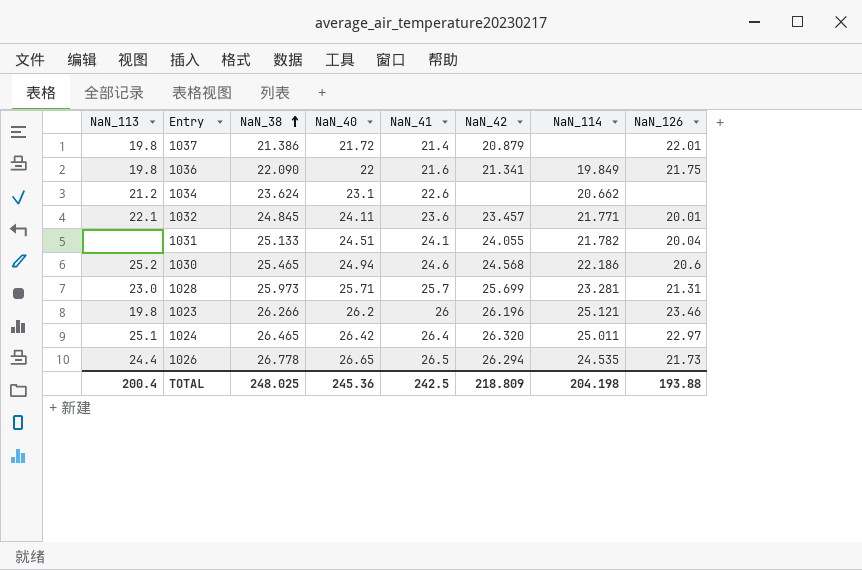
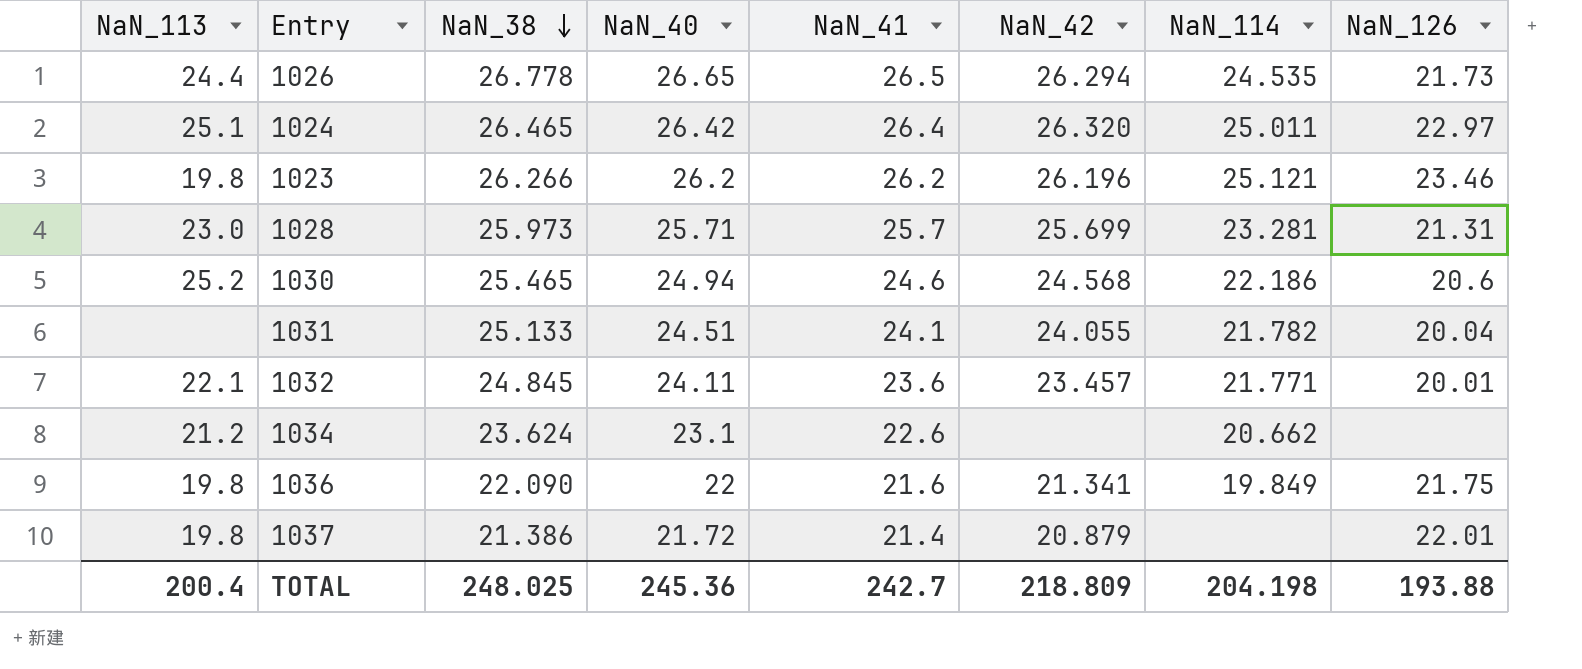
row order: NaN_38 ascending -> NaN_38 descending
1023 | NaN_41: 26 -> 26.2
TOTAL | NaN_41: 242.5 -> 242.7

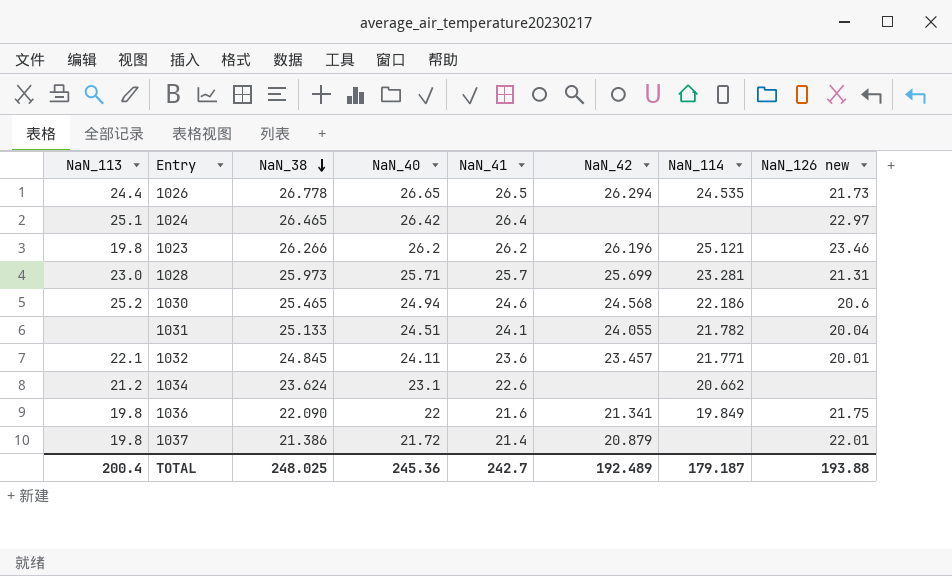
column name: NaN_126 -> NaN_126 new
1024 | NaN_42: 26.320 -> none
1024 | NaN_114: 25.011 -> none
TOTAL | NaN_42: 218.809 -> 192.489
TOTAL | NaN_114: 204.198 -> 179.187

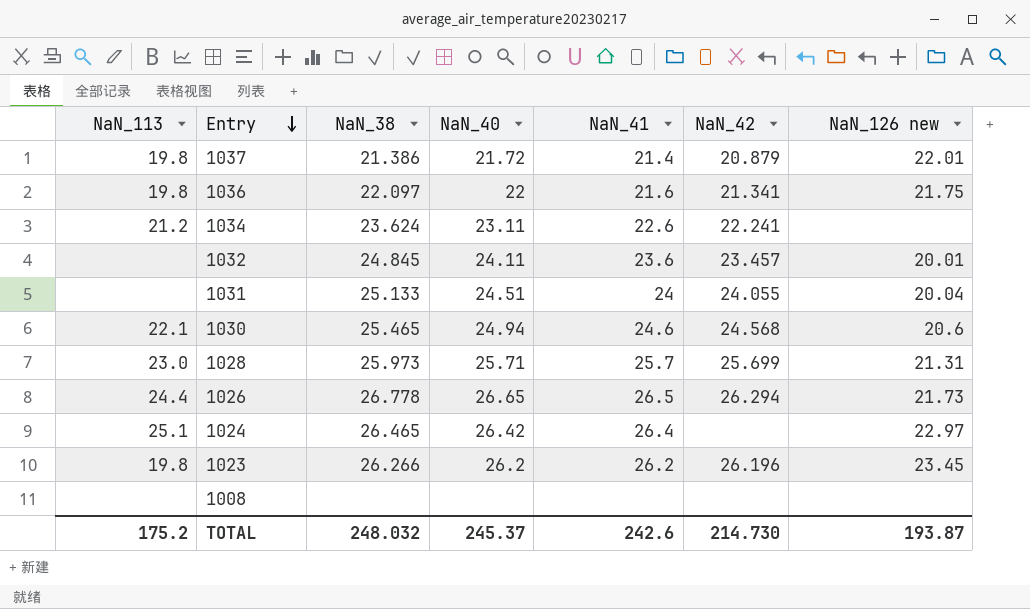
row order: NaN_38 descending -> Entry descending
column NaN_114 | position: 7 -> none
1036 | NaN_38: 22.090 -> 22.097
1034 | NaN_40: 23.1 -> 23.11
1034 | NaN_42: none -> 22.241
1032 | NaN_113: 22.1 -> none
1031 | NaN_41: 24.1 -> 24
1030 | NaN_113: 25.2 -> 22.1
1023 | NaN_126 new: 23.46 -> 23.45
row 1008: none -> none | none | none | none | none | none
TOTAL | NaN_113: 200.4 -> 175.2
TOTAL | NaN_38: 248.025 -> 248.032
TOTAL | NaN_40: 245.36 -> 245.37
TOTAL | NaN_41: 242.7 -> 242.6
TOTAL | NaN_42: 192.489 -> 214.730
TOTAL | NaN_126 new: 193.88 -> 193.87

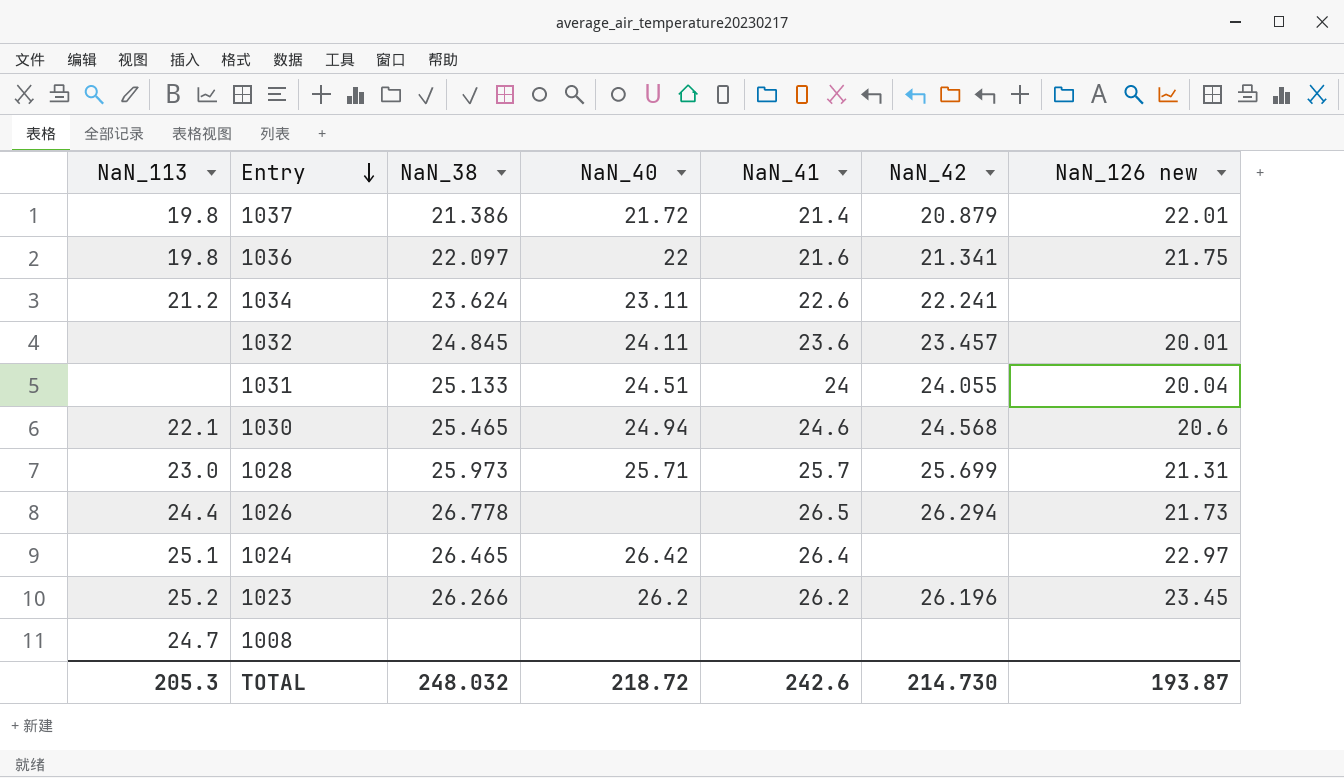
1026 | NaN_40: 26.65 -> none
1023 | NaN_113: 19.8 -> 25.2
1008 | NaN_113: none -> 24.7
TOTAL | NaN_113: 175.2 -> 205.3
TOTAL | NaN_40: 245.37 -> 218.72

